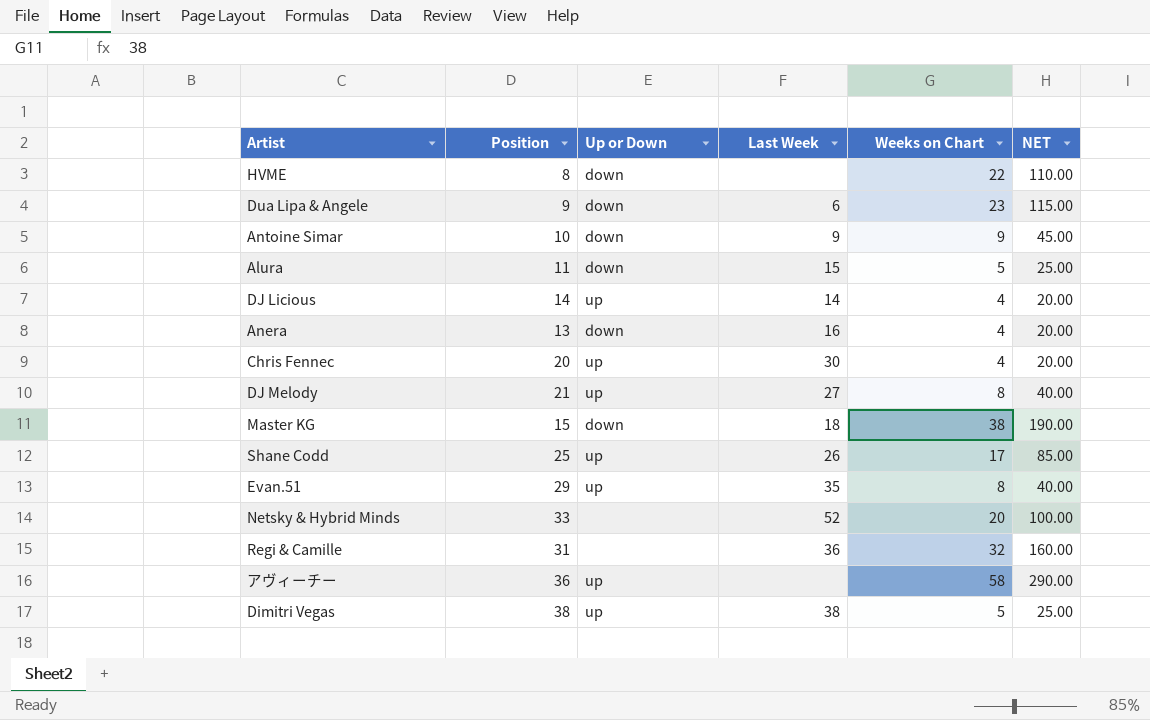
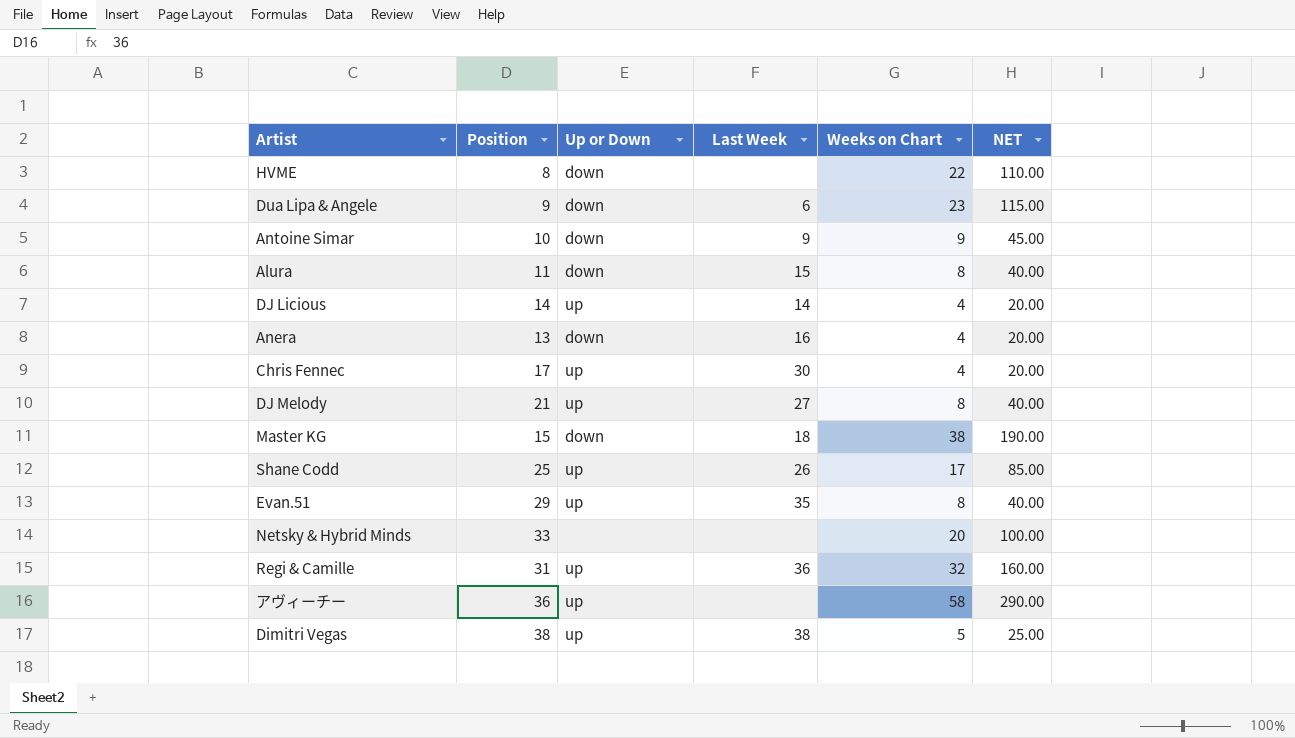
Alura | Weeks on Chart: 5 -> 8
Alura | NET: 25.00 -> 40.00
Chris Fennec | Position: 20 -> 17
Netsky & Hybrid Minds | Last Week: 52 -> none
Regi & Camille | Up or Down: none -> up

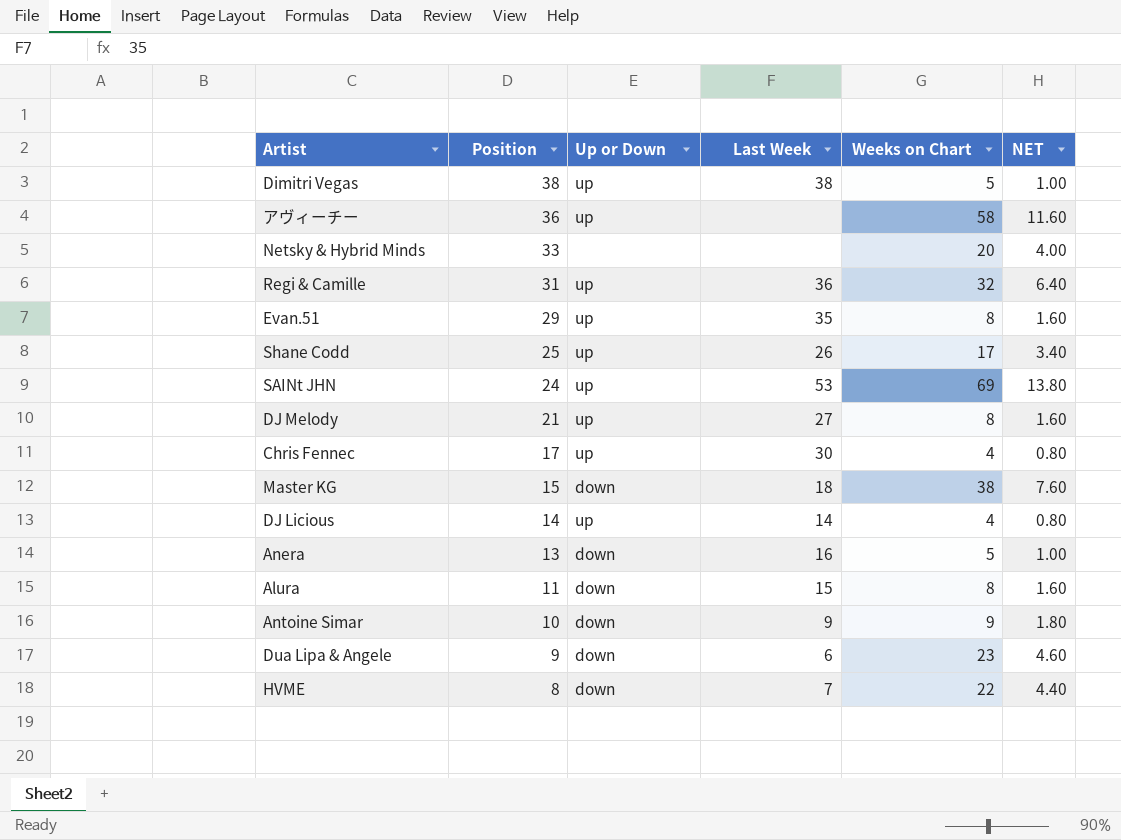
row order: none -> Position descending
column NET | formula: [Weeks on Chart] * 5 -> [Weeks on Chart] * 0.2
row SAINt JHN: none -> 24 | up | 53 | 69 | 13.80
Anera | Weeks on Chart: 4 -> 5
HVME | Last Week: none -> 7

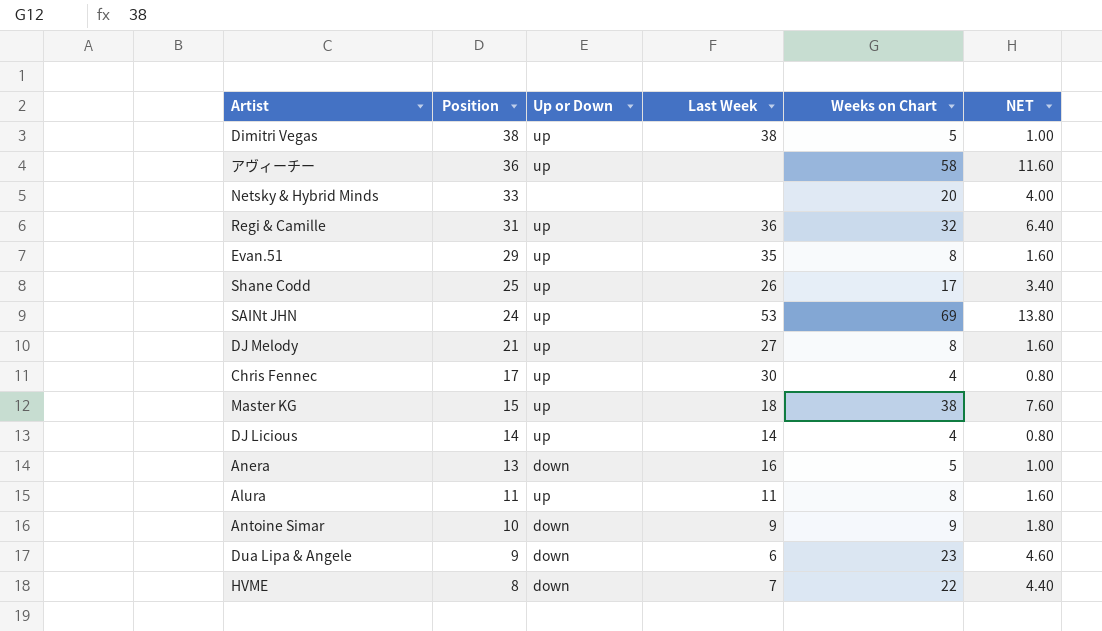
Master KG | Up or Down: down -> up
Alura | Up or Down: down -> up
Alura | Last Week: 15 -> 11

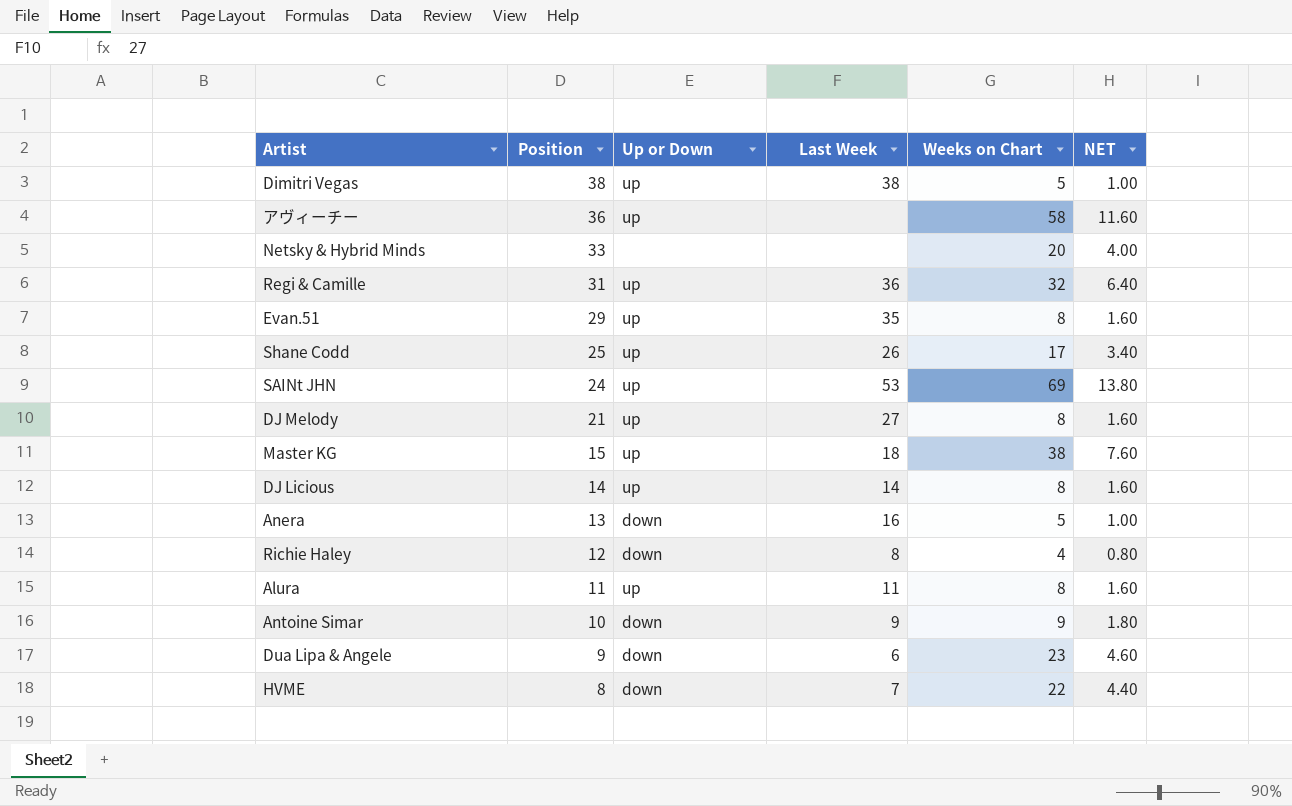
row Chris Fennec: 17 | up | 30 | 4 | 0.80 -> none
DJ Licious | Weeks on Chart: 4 -> 8
DJ Licious | NET: 0.80 -> 1.60
row Richie Haley: none -> 12 | down | 8 | 4 | 0.80

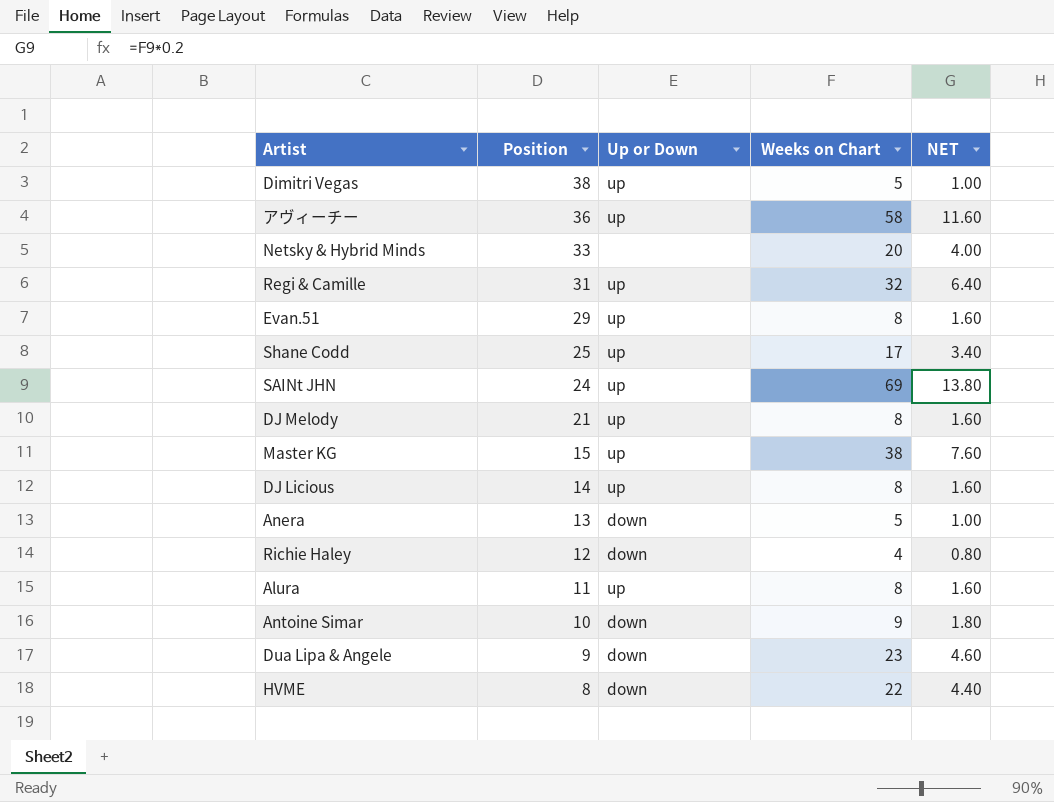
column Last Week | position: 4 -> none

